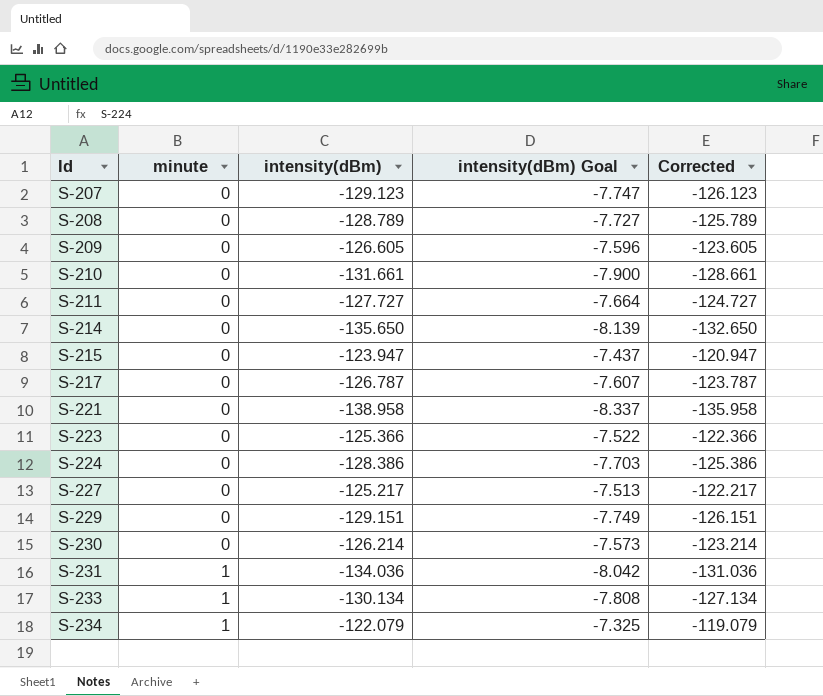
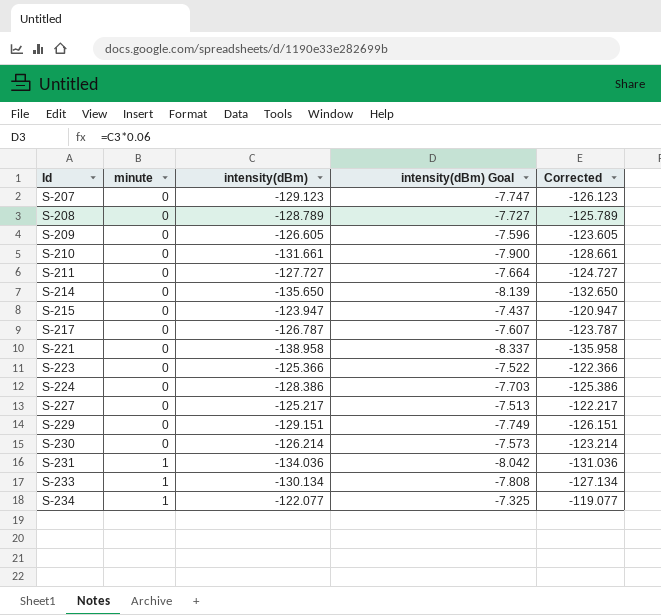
S-234 | intensity(dBm): -122.079 -> -122.077
S-234 | Corrected: -119.079 -> -119.077

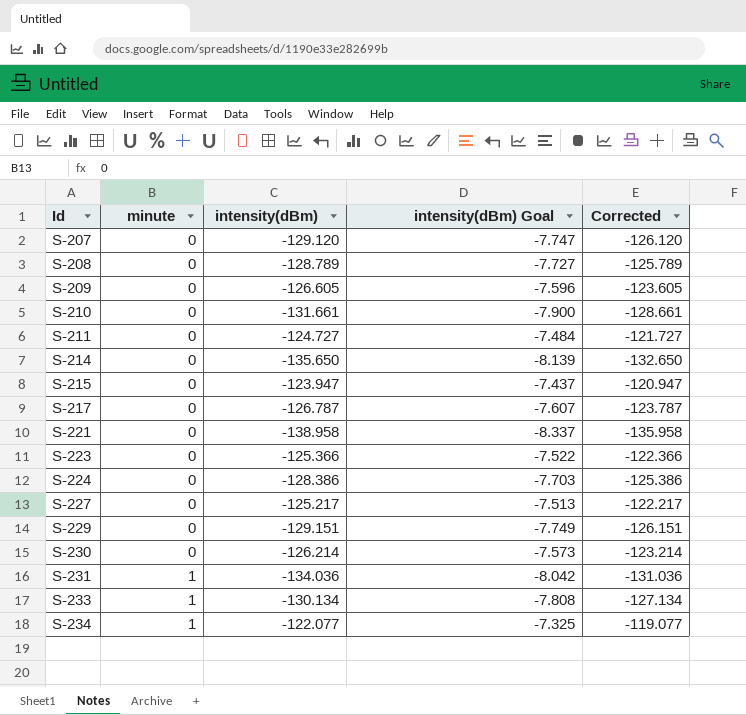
S-207 | intensity(dBm): -129.123 -> -129.120
S-207 | Corrected: -126.123 -> -126.120
S-211 | intensity(dBm): -127.727 -> -124.727
S-211 | intensity(dBm) Goal: -7.664 -> -7.484
S-211 | Corrected: -124.727 -> -121.727

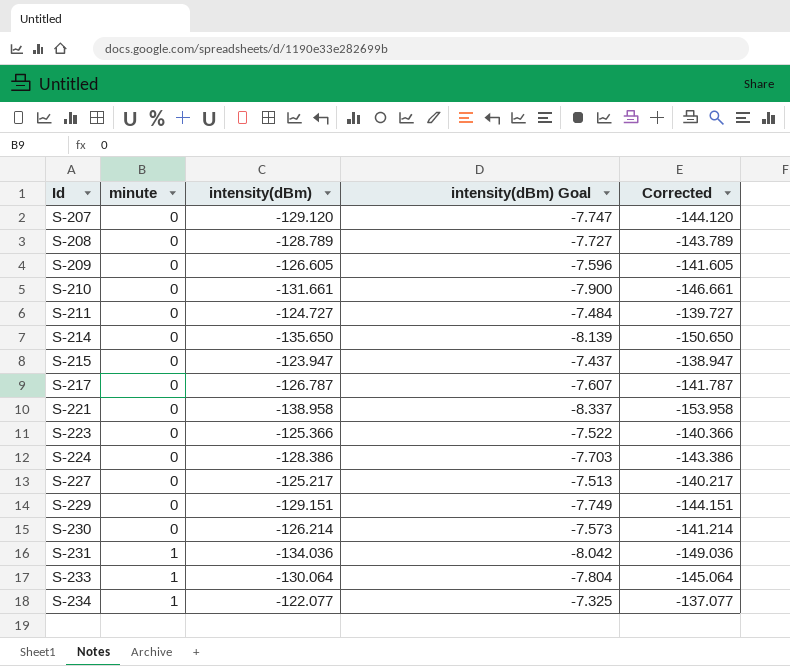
column Corrected | formula: [intensity(dBm)] + 3 -> [intensity(dBm)] - 15
S-233 | intensity(dBm): -130.134 -> -130.064
S-233 | intensity(dBm) Goal: -7.808 -> -7.804

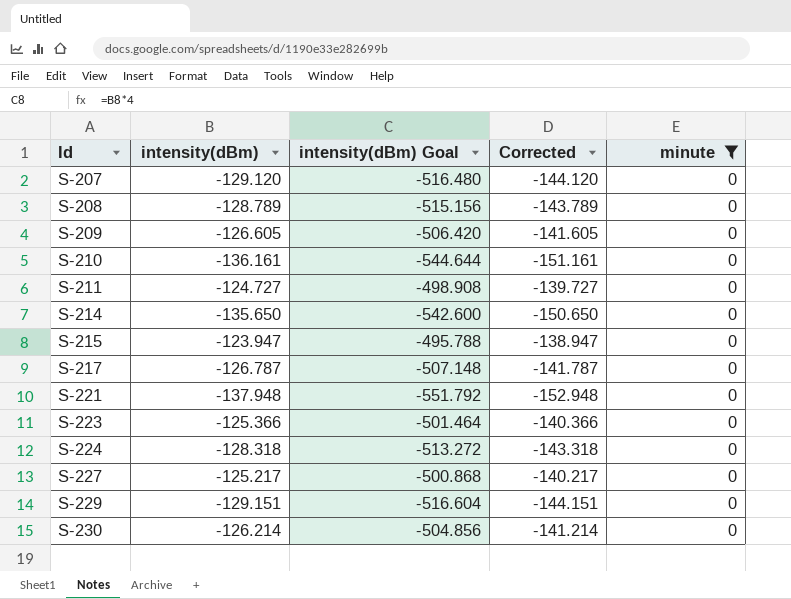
filter: none -> minute = 0
column intensity(dBm) Goal | formula: [intensity(dBm)] * 0.06 -> [intensity(dBm)] * 4
column minute | position: 2 -> 5
S-210 | intensity(dBm): -131.661 -> -136.161
S-210 | Corrected: -146.661 -> -151.161
S-221 | intensity(dBm): -138.958 -> -137.948
S-221 | Corrected: -153.958 -> -152.948
S-224 | intensity(dBm): -128.386 -> -128.318
S-224 | Corrected: -143.386 -> -143.318

